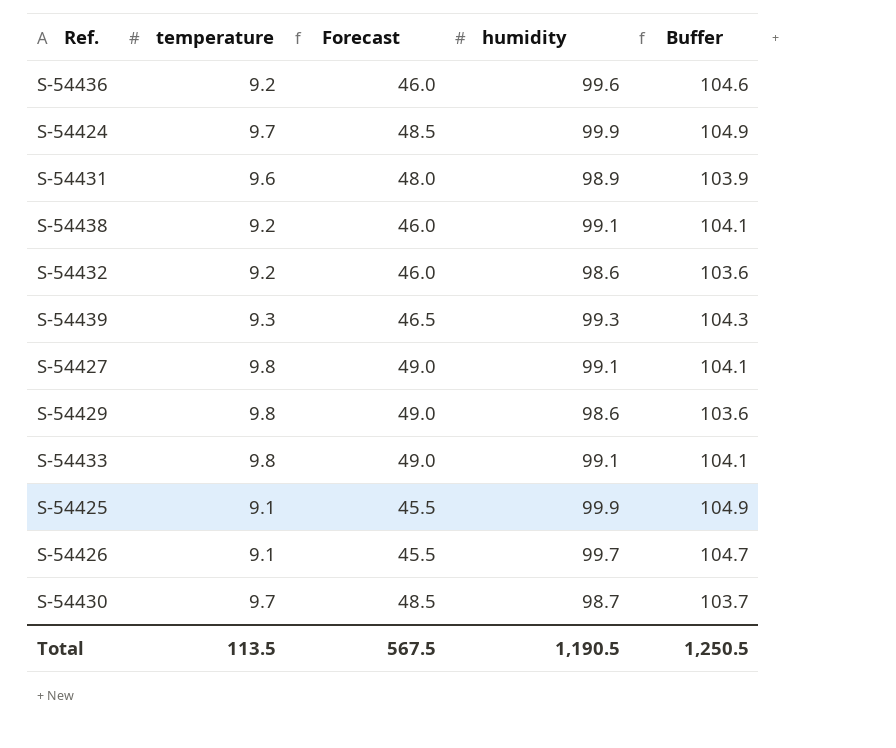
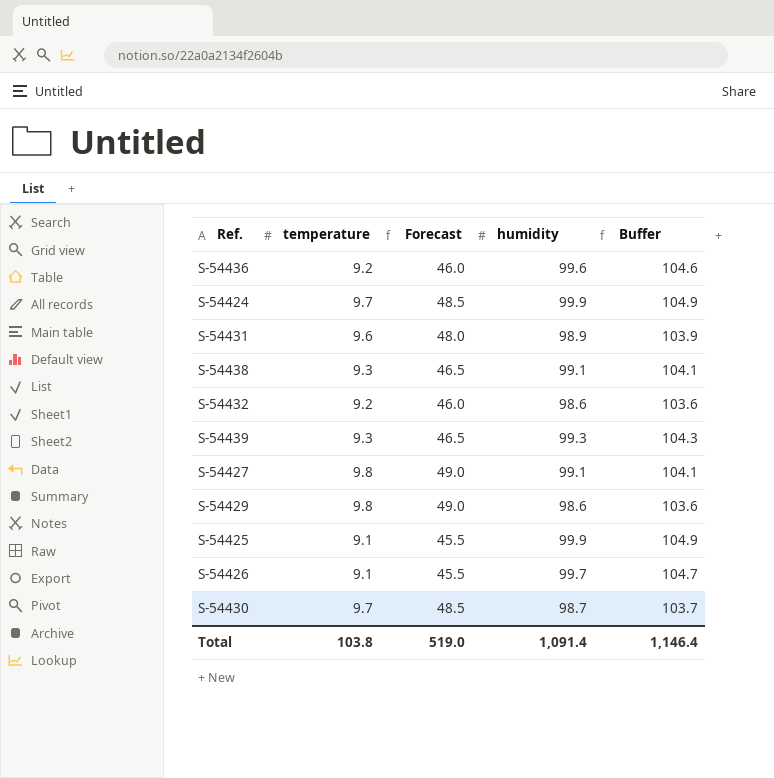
row S-54433: 9.8 | 49.0 | 99.1 | 104.1 -> none
S-54438 | temperature: 9.2 -> 9.3
S-54438 | Forecast: 46.0 -> 46.5
Total | temperature: 113.5 -> 103.8
Total | Forecast: 567.5 -> 519.0
Total | humidity: 1,190.5 -> 1,091.4
Total | Buffer: 1,250.5 -> 1,146.4

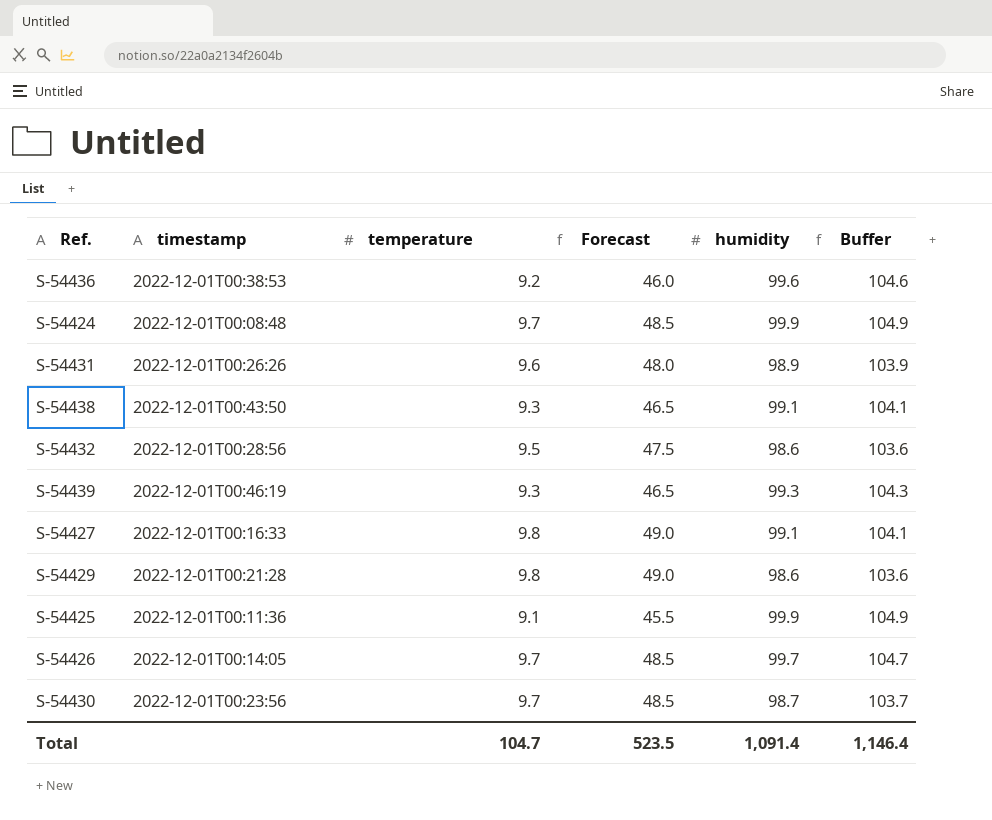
column timestamp | position: none -> 2
S-54432 | temperature: 9.2 -> 9.5
S-54432 | Forecast: 46.0 -> 47.5
S-54426 | temperature: 9.1 -> 9.7
S-54426 | Forecast: 45.5 -> 48.5
Total | temperature: 103.8 -> 104.7
Total | Forecast: 519.0 -> 523.5

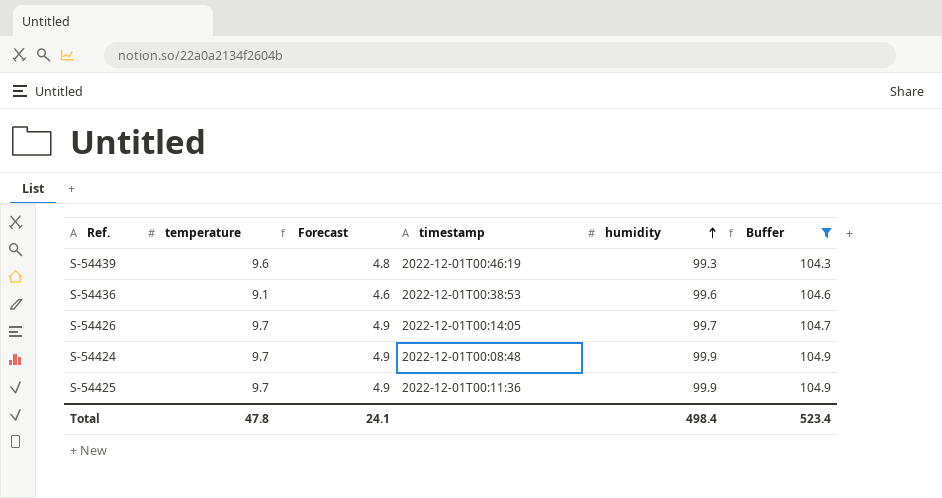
filter: none -> Buffer >= 104.3
row order: none -> humidity ascending
column Forecast | formula: [temperature] * 5 -> [temperature] * 0.5
column timestamp | position: 2 -> 4
S-54439 | temperature: 9.3 -> 9.6
S-54436 | temperature: 9.2 -> 9.1
S-54425 | temperature: 9.1 -> 9.7
Total | temperature: 104.7 -> 47.8
Total | Forecast: 523.5 -> 24.1
Total | humidity: 1,091.4 -> 498.4
Total | Buffer: 1,146.4 -> 523.4

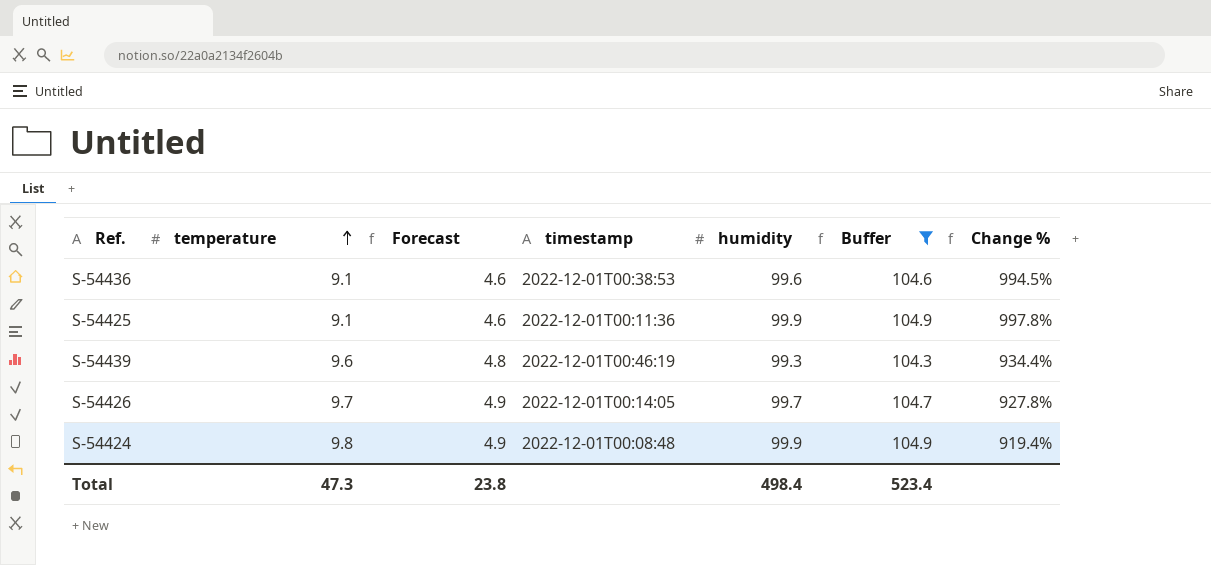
row order: humidity ascending -> temperature ascending
column Change % | formula: none -> ([humidity] - [temperature]) / [temperature]
S-54425 | temperature: 9.7 -> 9.1
S-54425 | Forecast: 4.9 -> 4.6
S-54424 | temperature: 9.7 -> 9.8
Total | temperature: 47.8 -> 47.3
Total | Forecast: 24.1 -> 23.8

